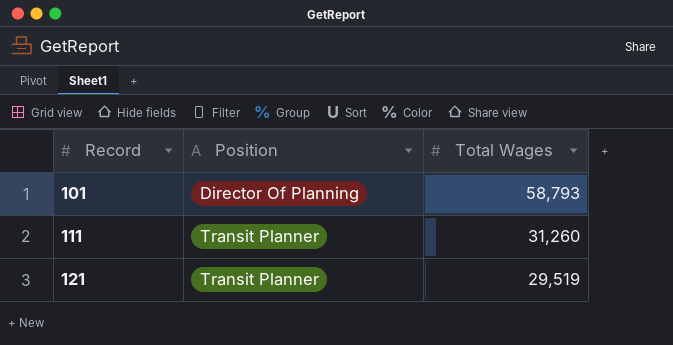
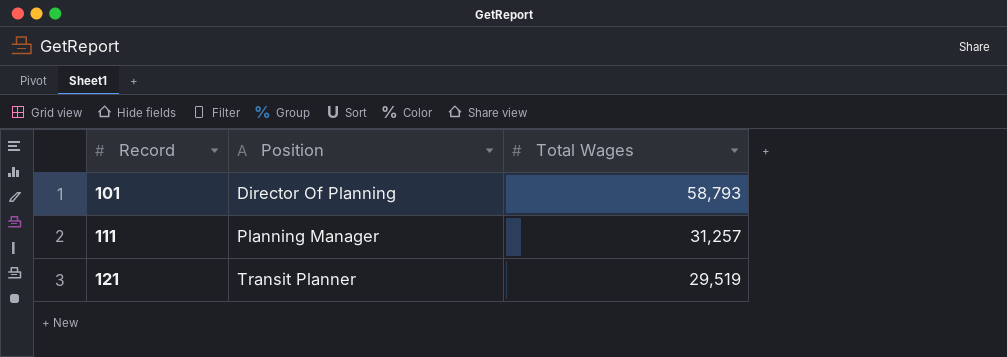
111 | Position: Transit Planner -> Planning Manager
111 | Total Wages: 31,260 -> 31,257

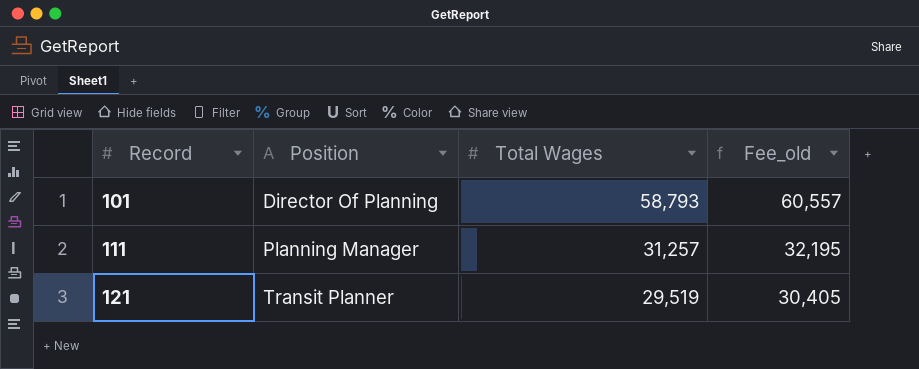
column Fee_old | formula: none -> [Total Wages] * 1.03

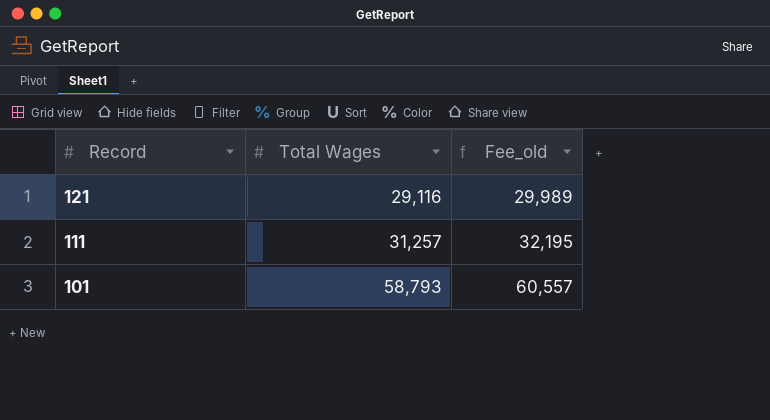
row order: Record ascending -> Record descending
column Position | position: 2 -> none
121 | Total Wages: 29,519 -> 29,116
121 | Fee_old: 30,405 -> 29,989

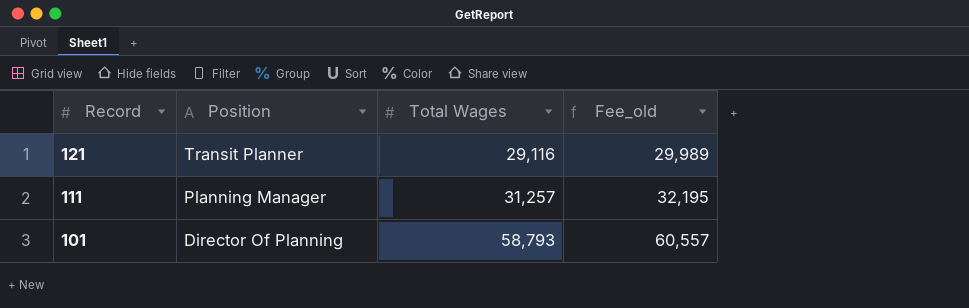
column Position | position: none -> 2

